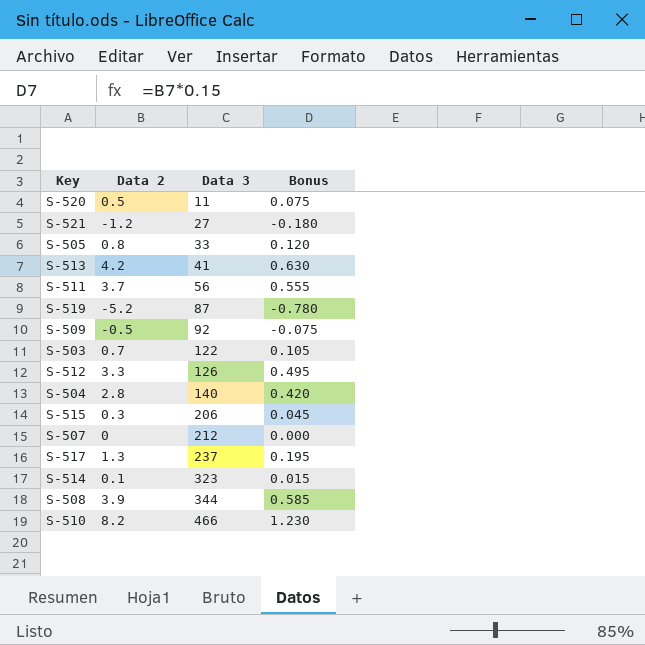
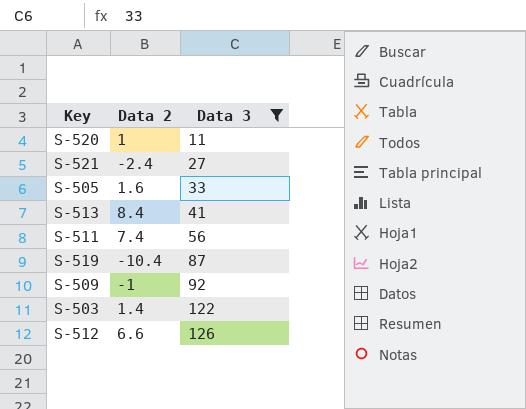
filter: none -> Data 3 <= 126
column Bonus | formula: [Data 2] * 0.15 -> none
S-520 | Data 2: 0.5 -> 1
S-521 | Data 2: -1.2 -> -2.4
S-505 | Data 2: 0.8 -> 1.6
S-513 | Data 2: 4.2 -> 8.4
S-511 | Data 2: 3.7 -> 7.4
S-519 | Data 2: -5.2 -> -10.4
S-509 | Data 2: -0.5 -> -1
S-503 | Data 2: 0.7 -> 1.4
S-512 | Data 2: 3.3 -> 6.6

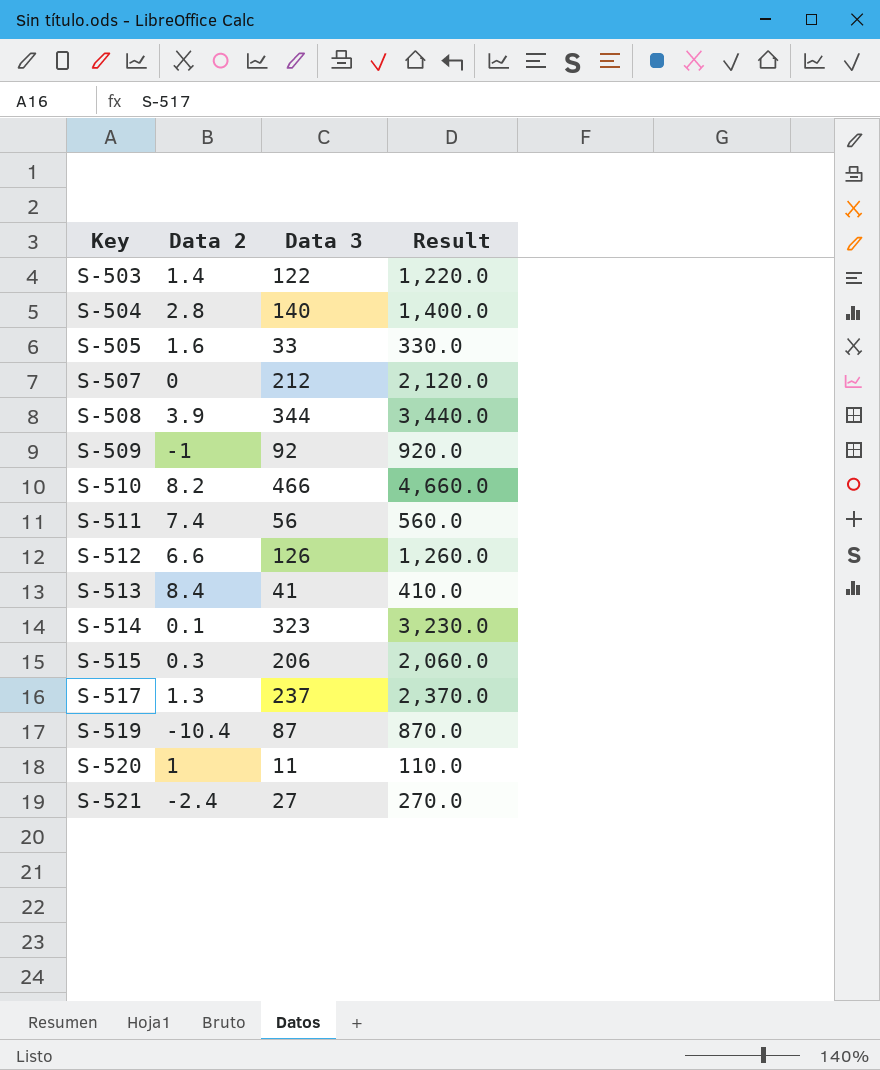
filter: Data 3 <= 126 -> none
row order: Data 3 ascending -> Key ascending
column Result | formula: none -> [Data 3] * 10

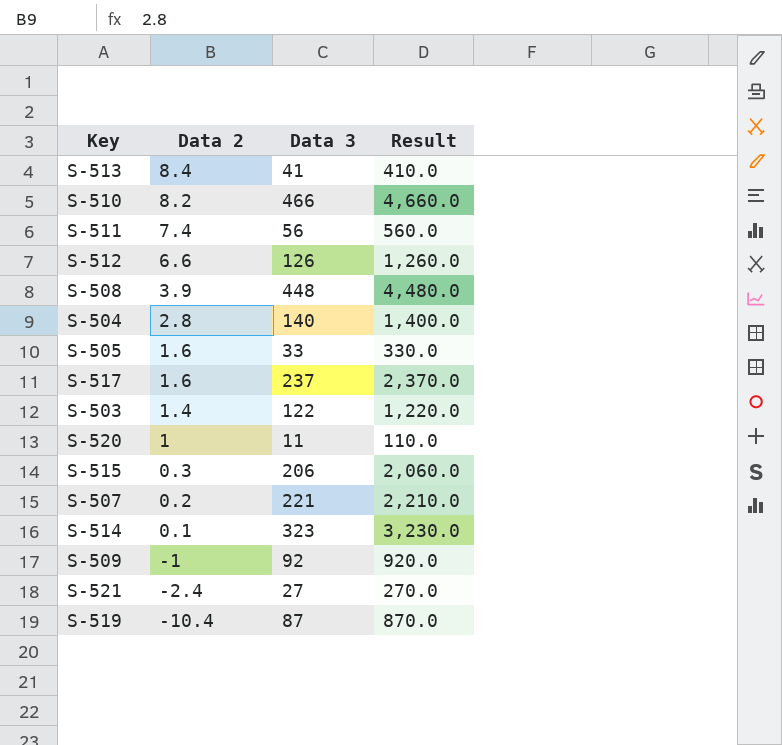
row order: Key ascending -> Data 2 descending
S-508 | Data 3: 344 -> 448
S-508 | Result: 3,440.0 -> 4,480.0
S-517 | Data 2: 1.3 -> 1.6
S-507 | Data 2: 0 -> 0.2
S-507 | Data 3: 212 -> 221
S-507 | Result: 2,120.0 -> 2,210.0

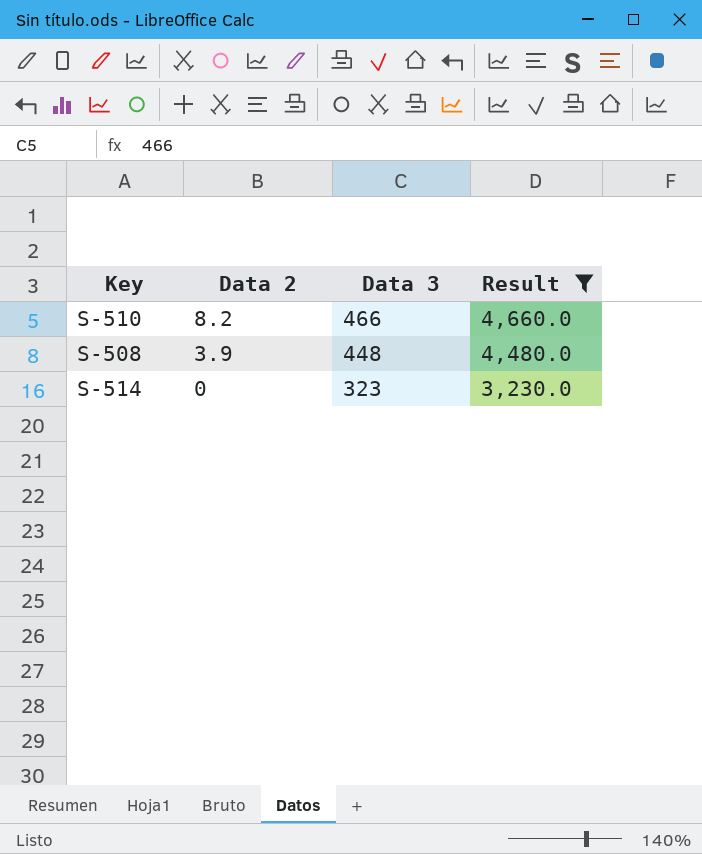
filter: none -> Result >= 3,230.0
S-514 | Data 2: 0.1 -> 0

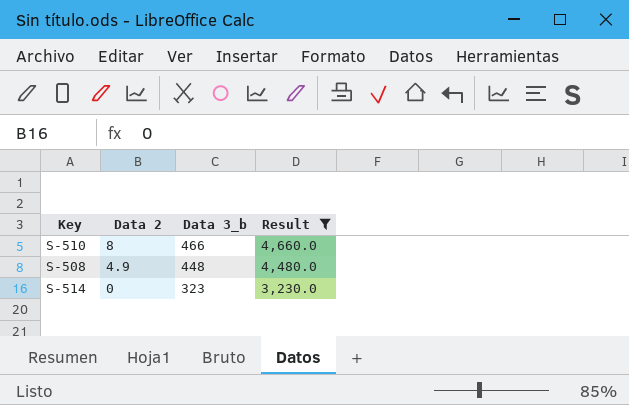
column name: Data 3 -> Data 3_b
S-510 | Data 2: 8.2 -> 8
S-508 | Data 2: 3.9 -> 4.9

